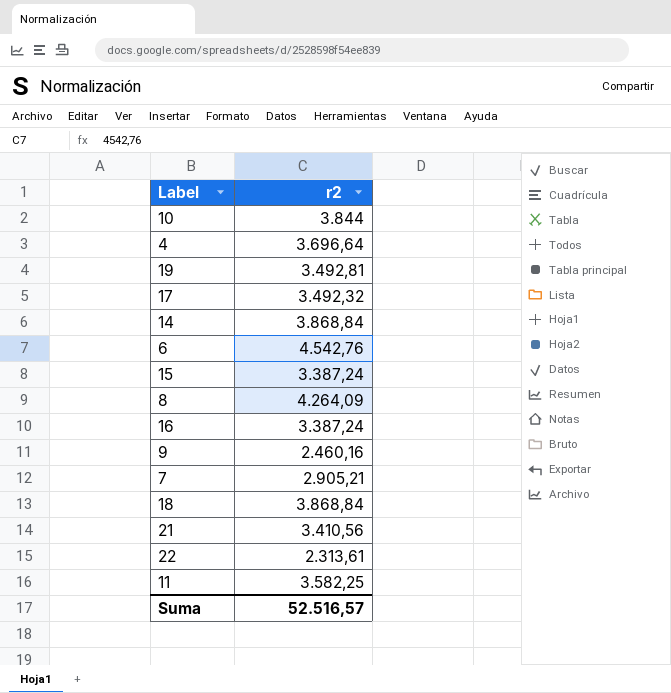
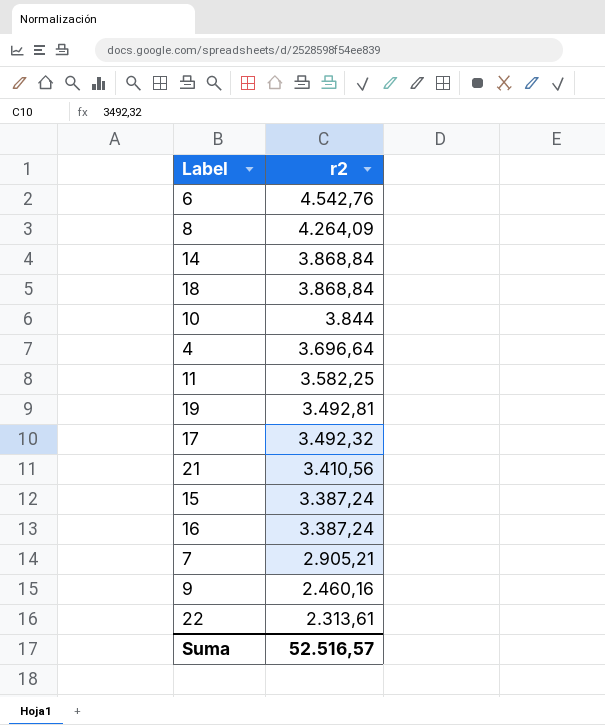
row order: none -> r2 descending

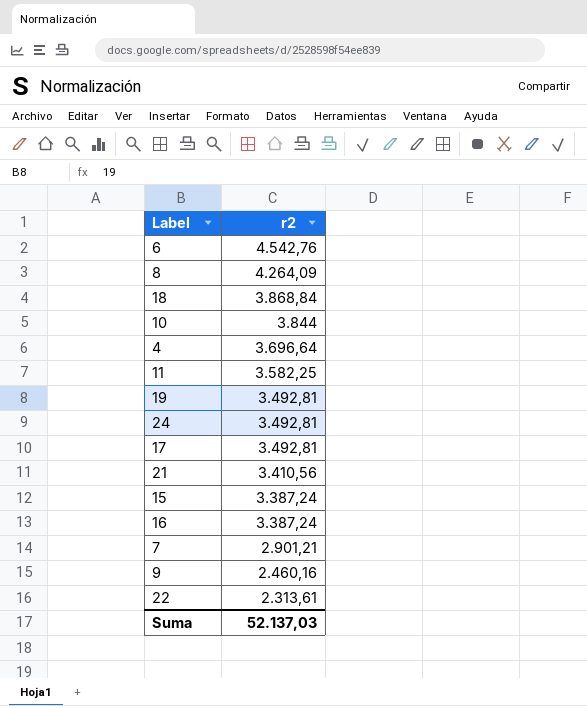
row 14: 3.868,84 -> none
row 24: none -> 3.492,81
17 | r2: 3.492,32 -> 3.492,81
7 | r2: 2.905,21 -> 2.901,21
Suma | r2: 52.516,57 -> 52.137,03

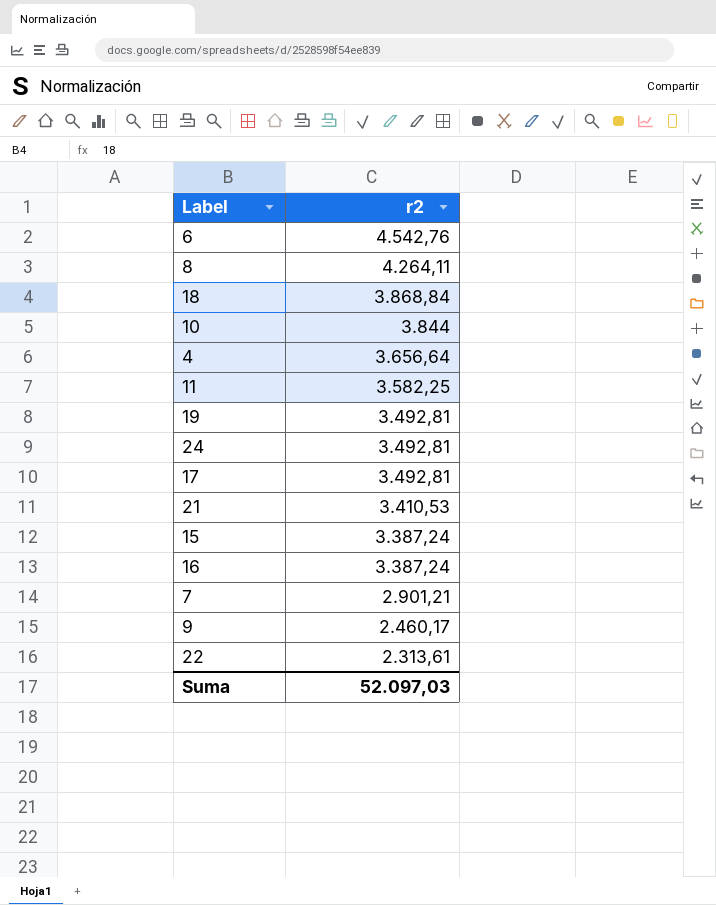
8 | r2: 4.264,09 -> 4.264,11
4 | r2: 3.696,64 -> 3.656,64
21 | r2: 3.410,56 -> 3.410,53
9 | r2: 2.460,16 -> 2.460,17
Suma | r2: 52.137,03 -> 52.097,03

